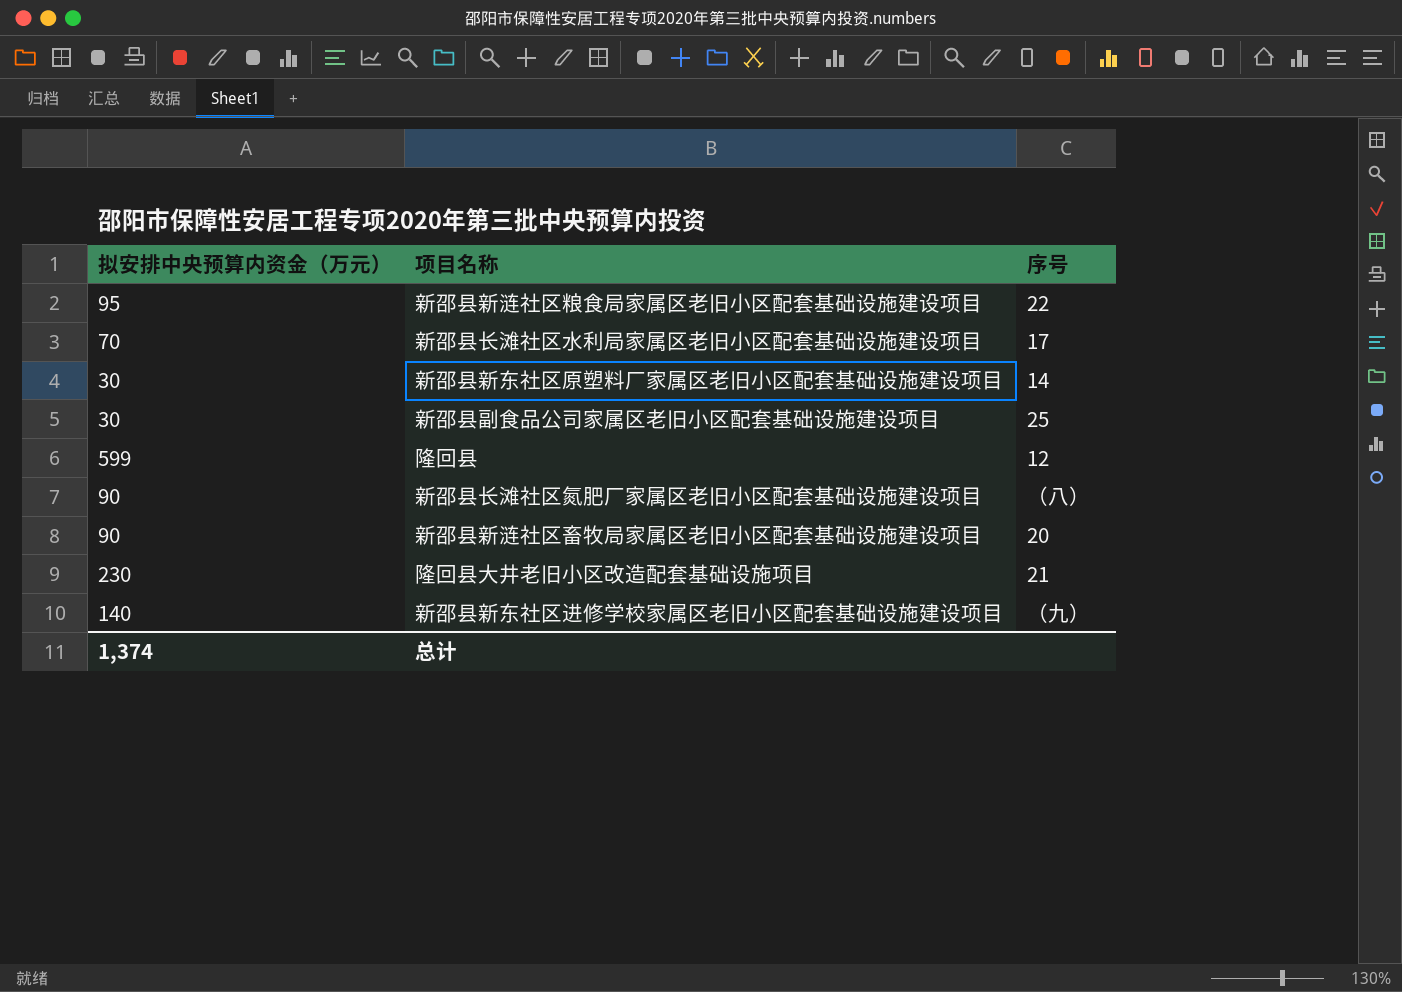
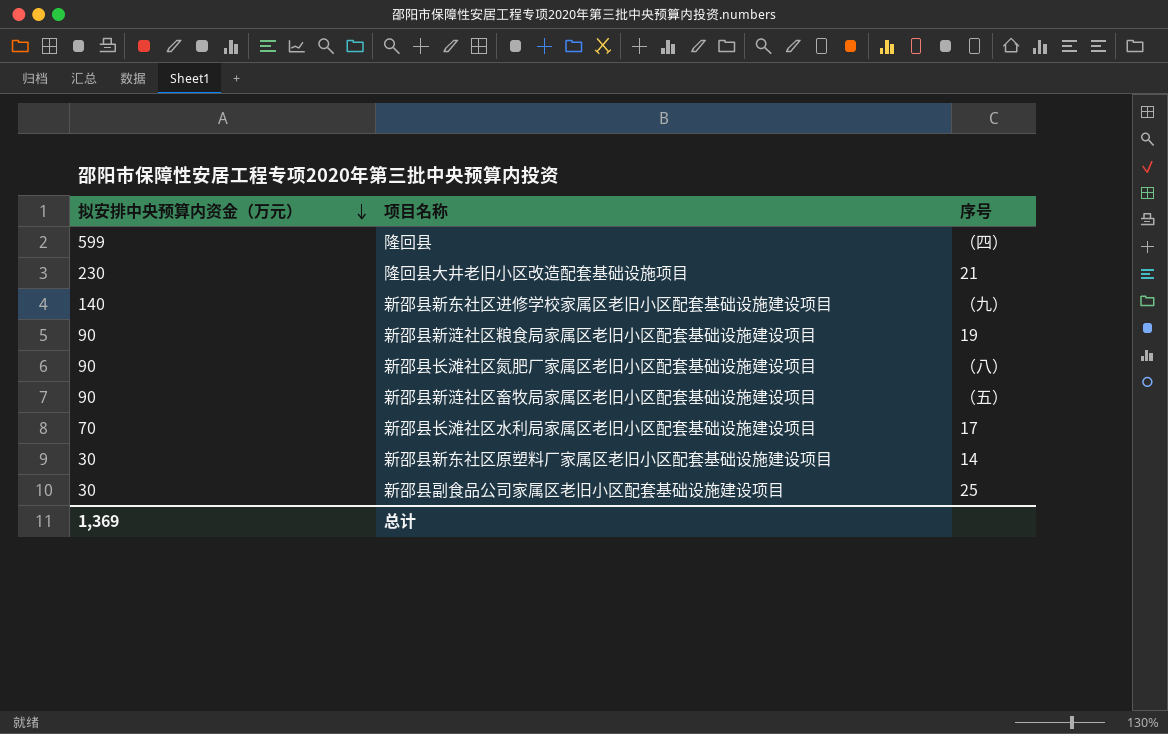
row order: none -> 拟安排中央预算内资金（万元） descending
隆回县 | 序号: 12 -> （四）
新邵县新涟社区粮食局家属区老旧小区配套基础设施建设项目 | 拟安排中央预算内资金（万元）: 95 -> 90
新邵县新涟社区粮食局家属区老旧小区配套基础设施建设项目 | 序号: 22 -> 19
新邵县新涟社区畜牧局家属区老旧小区配套基础设施建设项目 | 序号: 20 -> （五）
总计 | 拟安排中央预算内资金（万元）: 1,374 -> 1,369

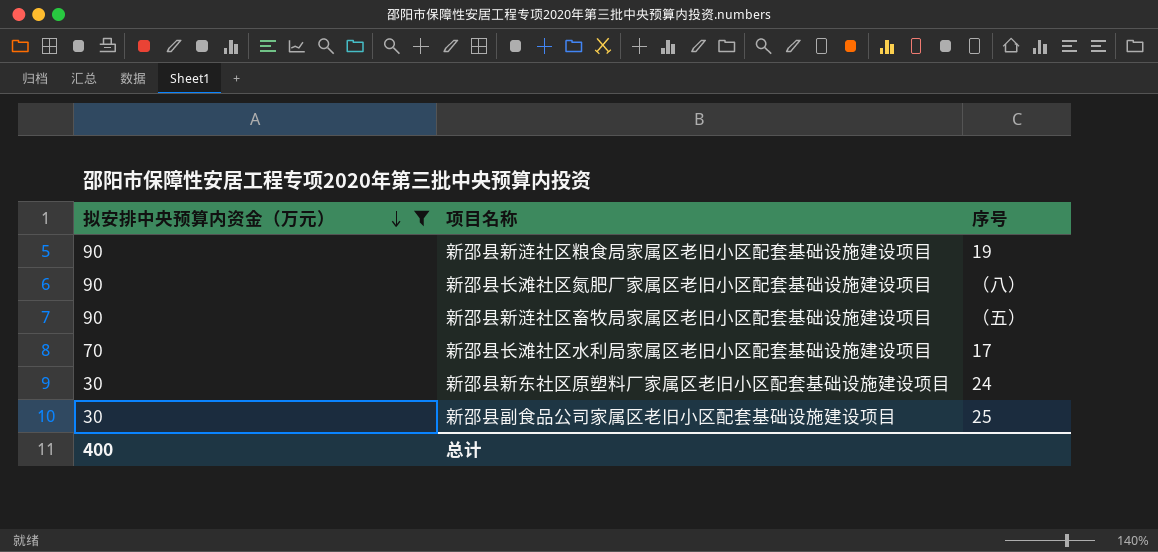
filter: none -> 拟安排中央预算内资金（万元） <= 90
新邵县新东社区原塑料厂家属区老旧小区配套基础设施建设项目 | 序号: 14 -> 24
总计 | 拟安排中央预算内资金（万元）: 1,369 -> 400

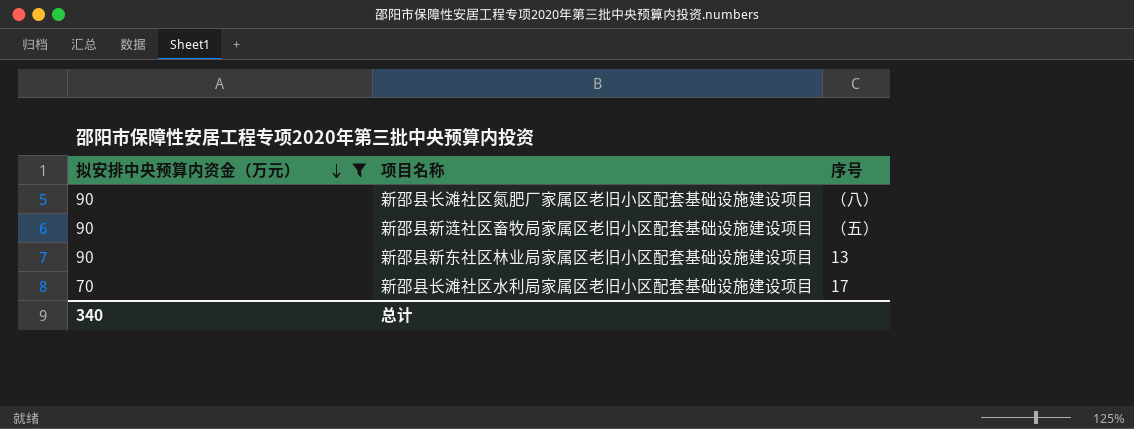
row 新邵县新涟社区粮食局家属区老旧小区配套基础设施建设项目: 90 | 19 -> none
row 新邵县新东社区原塑料厂家属区老旧小区配套基础设施建设项目: 30 | 24 -> none
row 新邵县副食品公司家属区老旧小区配套基础设施建设项目: 30 | 25 -> none
row 新邵县新东社区林业局家属区老旧小区配套基础设施建设项目: none -> 90 | 13
总计 | 拟安排中央预算内资金（万元）: 400 -> 340

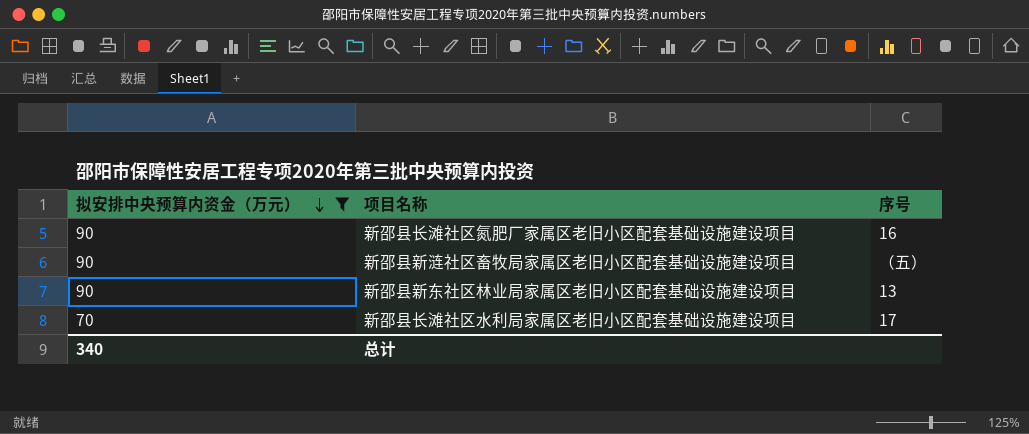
新邵县长滩社区氮肥厂家属区老旧小区配套基础设施建设项目 | 序号: （八） -> 16

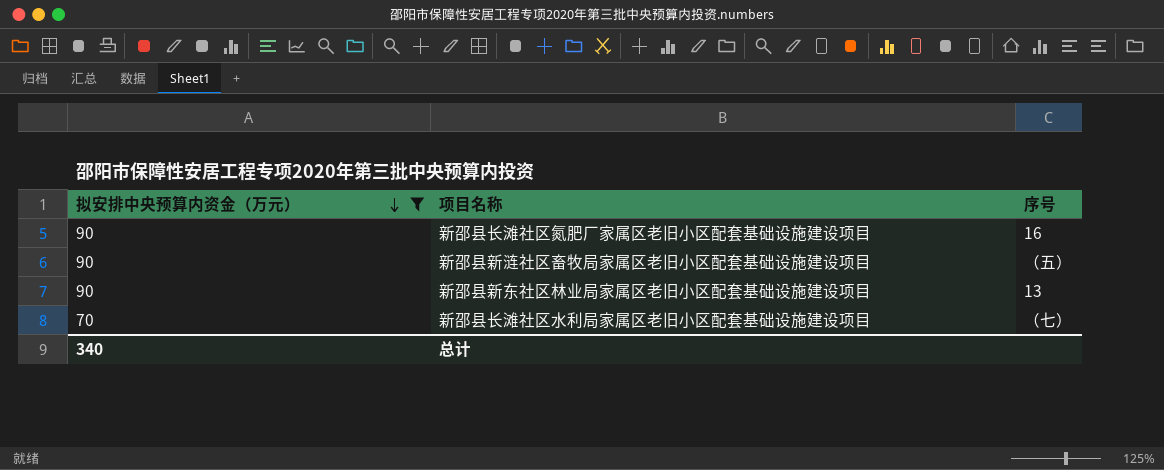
新邵县长滩社区水利局家属区老旧小区配套基础设施建设项目 | 序号: 17 -> （七）

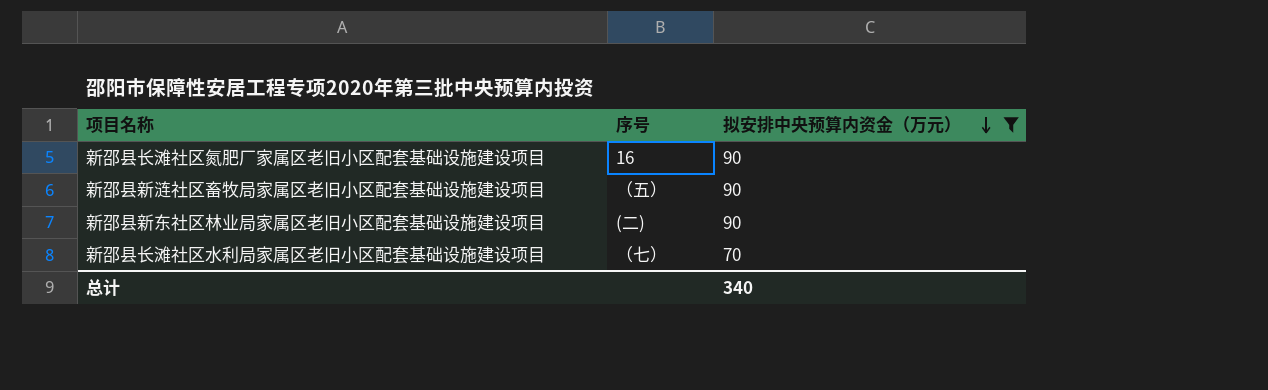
column 拟安排中央预算内资金（万元） | position: 1 -> 3
新邵县新东社区林业局家属区老旧小区配套基础设施建设项目 | 序号: 13 -> (二)

